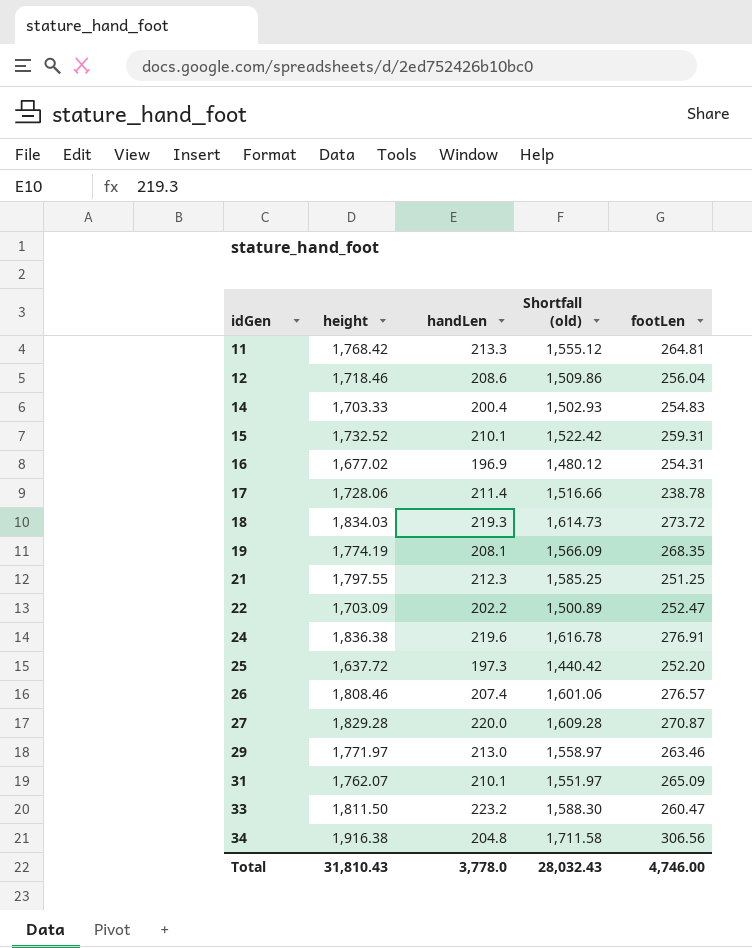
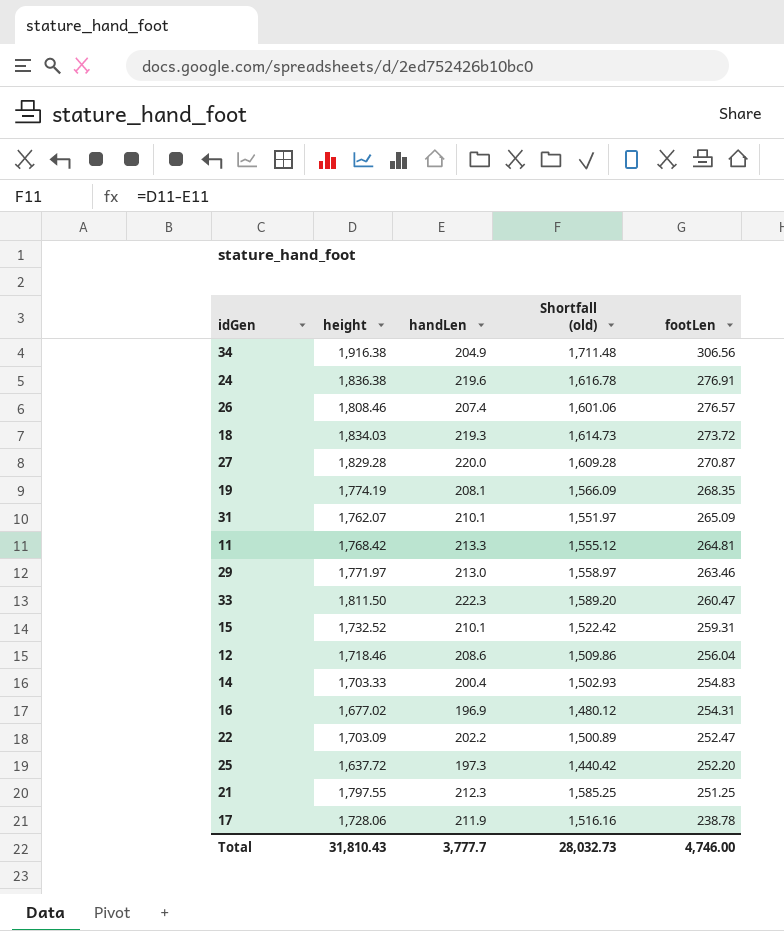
row order: idGen ascending -> footLen descending
34 | handLen: 204.8 -> 204.9
34 | Shortfall (old): 1,711.58 -> 1,711.48
33 | handLen: 223.2 -> 222.3
33 | Shortfall (old): 1,588.30 -> 1,589.20
17 | handLen: 211.4 -> 211.9
17 | Shortfall (old): 1,516.66 -> 1,516.16
Total | handLen: 3,778.0 -> 3,777.7
Total | Shortfall (old): 28,032.43 -> 28,032.73

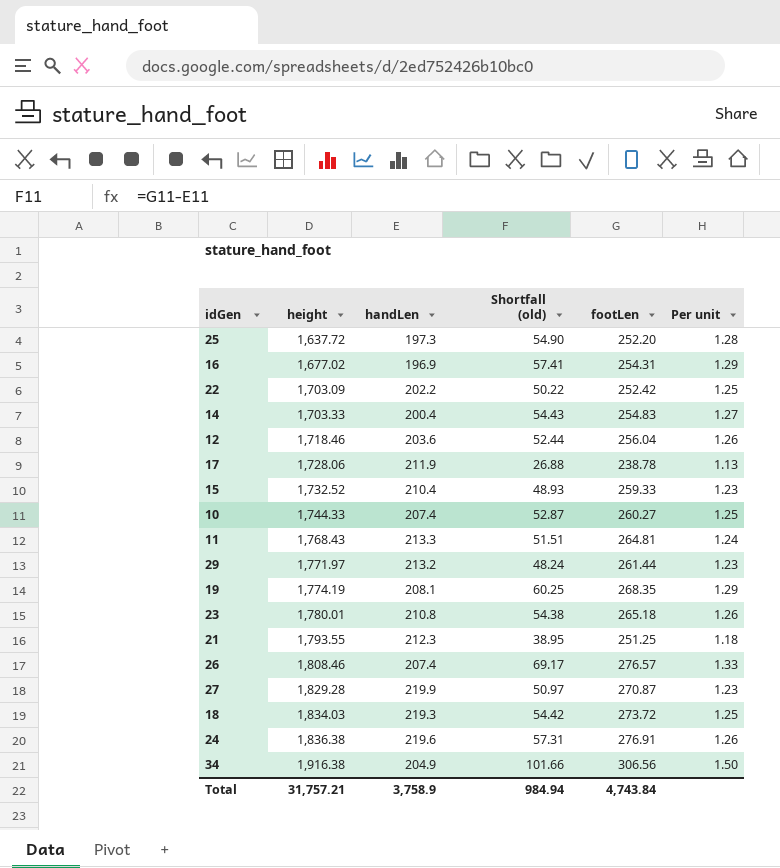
row order: footLen descending -> height ascending
column Shortfall (old) | formula: [height] - [handLen] -> [footLen] - [handLen]
column Per unit | formula: none -> [footLen] / [handLen]
row 31: 1,762.07 | 210.1 | 1,551.97 | 265.09 -> none
row 33: 1,811.50 | 222.3 | 1,589.20 | 260.47 -> none
22 | footLen: 252.47 -> 252.42
12 | handLen: 208.6 -> 203.6
15 | handLen: 210.1 -> 210.4
15 | footLen: 259.31 -> 259.33
row 10: none -> 1,744.33 | 207.4 | 52.87 | 260.27 | 1.25
11 | height: 1,768.42 -> 1,768.43
29 | handLen: 213.0 -> 213.2
29 | footLen: 263.46 -> 261.44
row 23: none -> 1,780.01 | 210.8 | 54.38 | 265.18 | 1.26
21 | height: 1,797.55 -> 1,793.55
27 | handLen: 220.0 -> 219.9
Total | height: 31,810.43 -> 31,757.21
Total | handLen: 3,777.7 -> 3,758.9
Total | Shortfall (old): 28,032.73 -> 984.94
Total | footLen: 4,746.00 -> 4,743.84

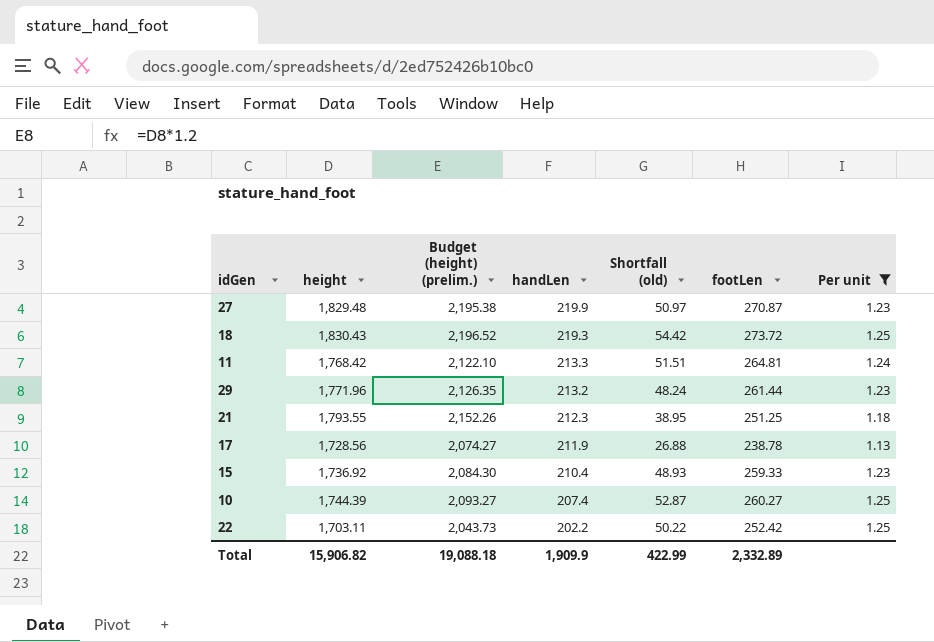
filter: none -> Per unit <= 1.25
row order: height ascending -> handLen descending
column Budget (height) (prelim.) | formula: none -> [height] * 1.2
27 | height: 1,829.28 -> 1,829.48
18 | height: 1,834.03 -> 1,830.43
11 | height: 1,768.43 -> 1,768.42
29 | height: 1,771.97 -> 1,771.96
17 | height: 1,728.06 -> 1,728.56
15 | height: 1,732.52 -> 1,736.92
10 | height: 1,744.33 -> 1,744.39
22 | height: 1,703.09 -> 1,703.11
Total | height: 31,757.21 -> 15,906.82
Total | handLen: 3,758.9 -> 1,909.9
Total | Shortfall (old): 984.94 -> 422.99
Total | footLen: 4,743.84 -> 2,332.89

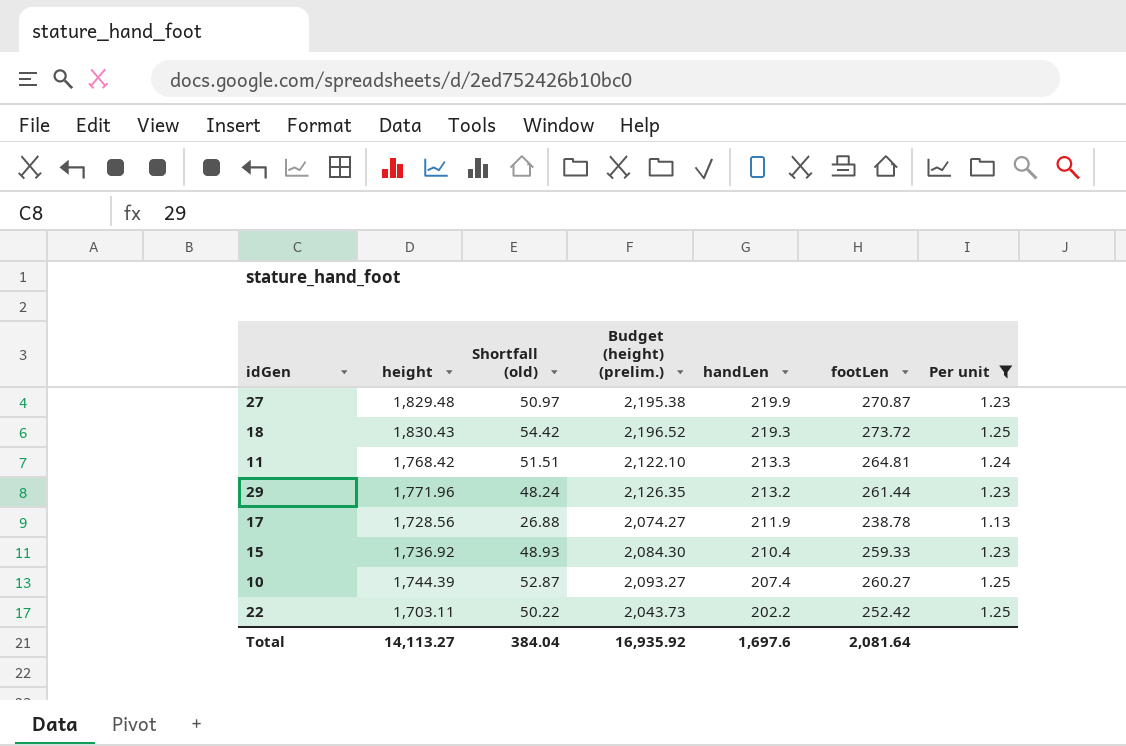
column Shortfall (old) | position: 5 -> 3
row 21: 1,793.55 | 2,152.26 | 212.3 | 38.95 | 251.25 | 1.18 -> none
Total | height: 15,906.82 -> 14,113.27
Total | Shortfall (old): 422.99 -> 384.04
Total | Budget (height) (prelim.): 19,088.18 -> 16,935.92
Total | handLen: 1,909.9 -> 1,697.6
Total | footLen: 2,332.89 -> 2,081.64

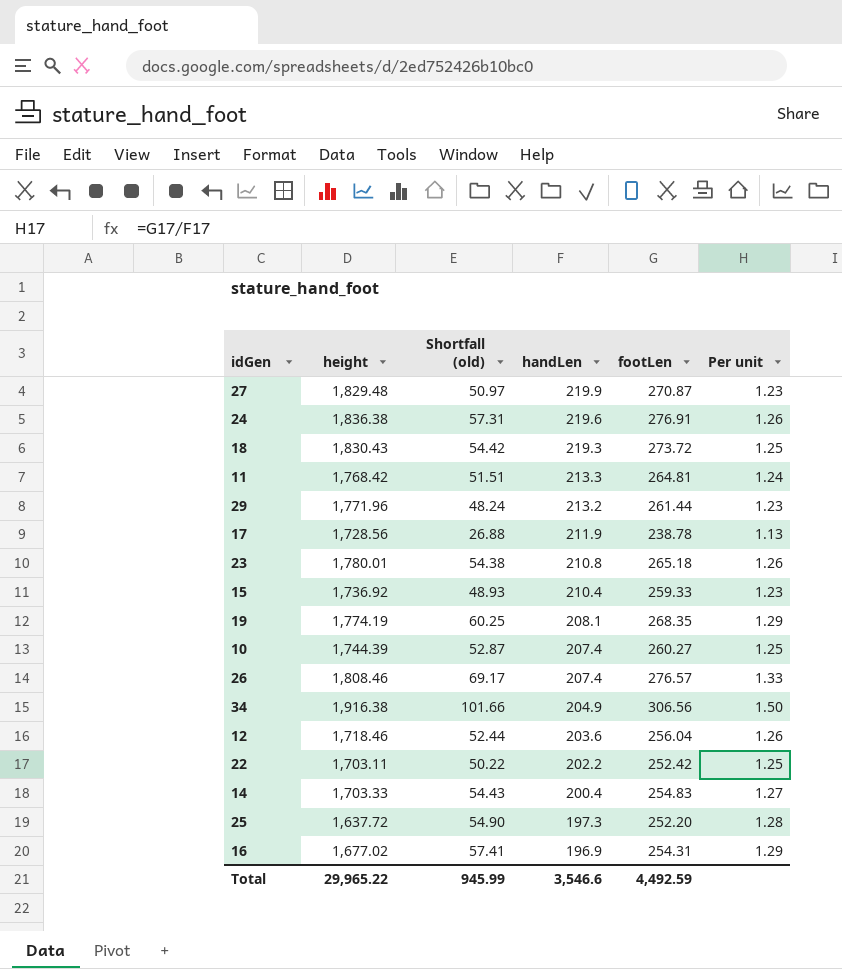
filter: Per unit <= 1.25 -> none
column Budget (height) (prelim.) | formula: [height] * 1.2 -> none
Total | height: 14,113.27 -> 29,965.22
Total | Shortfall (old): 384.04 -> 945.99
Total | handLen: 1,697.6 -> 3,546.6
Total | footLen: 2,081.64 -> 4,492.59

